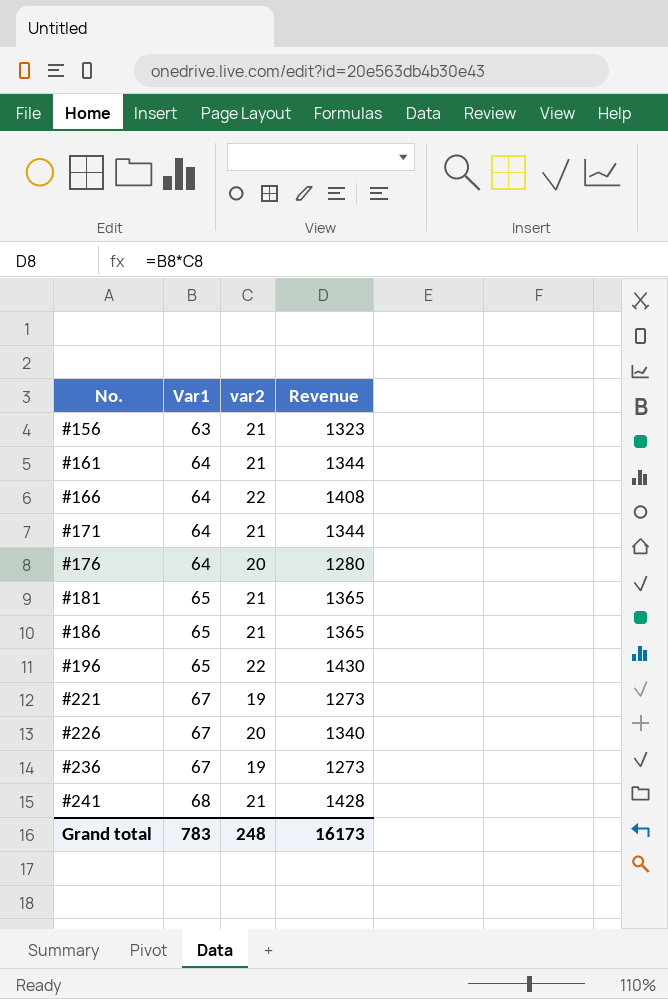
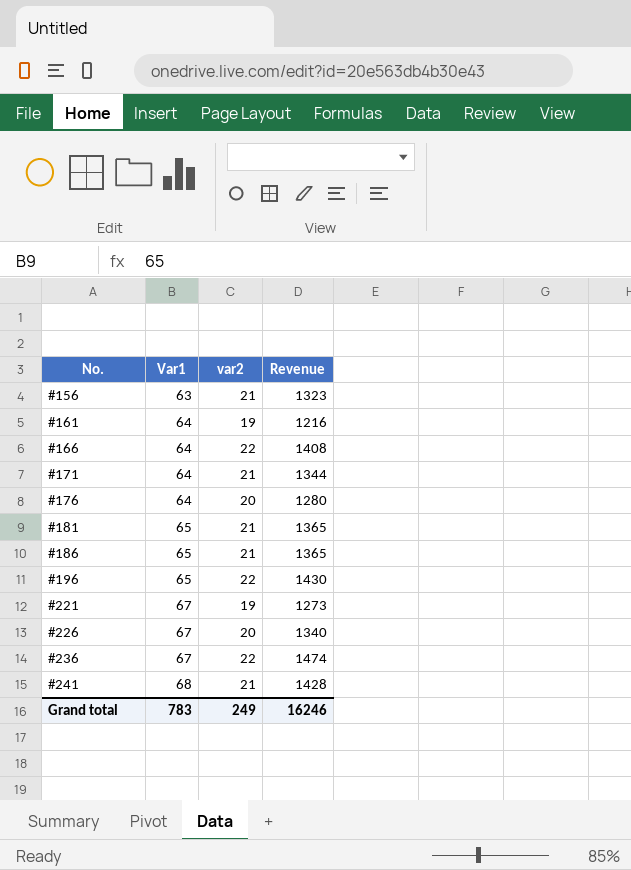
#161 | var2: 21 -> 19
#161 | Revenue: 1344 -> 1216
#236 | var2: 19 -> 22
#236 | Revenue: 1273 -> 1474
Grand total | var2: 248 -> 249
Grand total | Revenue: 16173 -> 16246

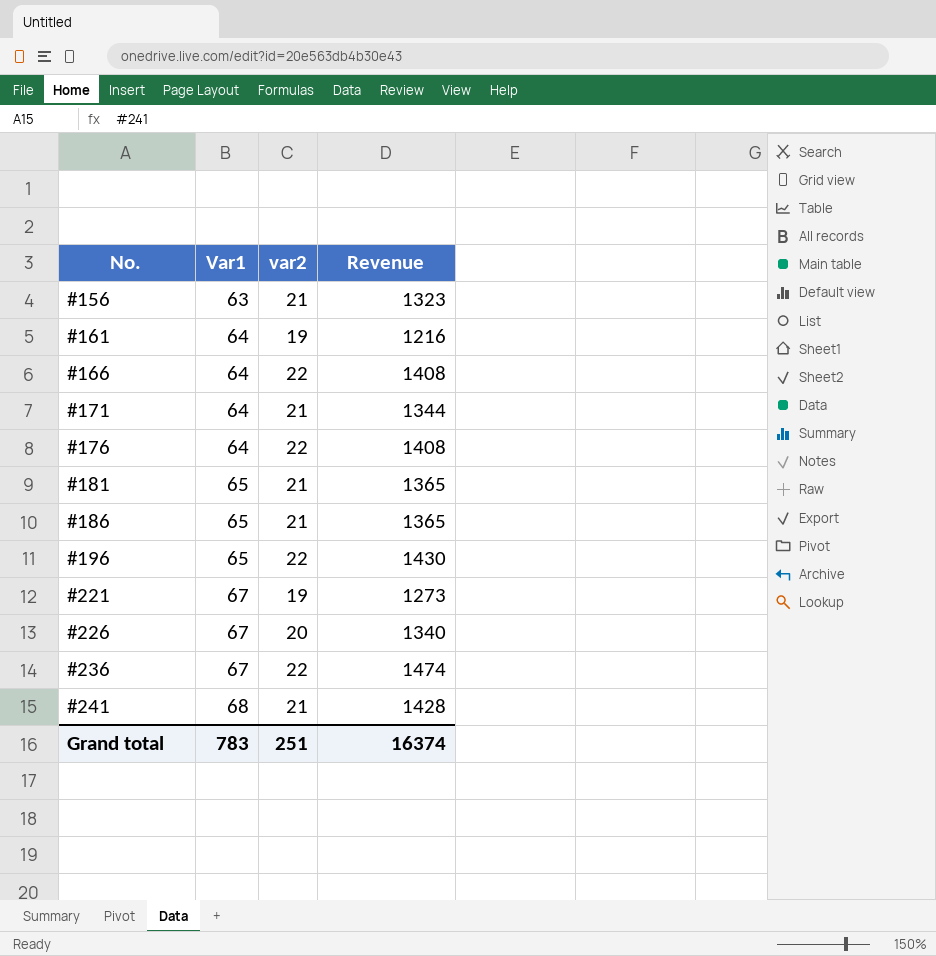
#176 | var2: 20 -> 22
#176 | Revenue: 1280 -> 1408
Grand total | var2: 249 -> 251
Grand total | Revenue: 16246 -> 16374

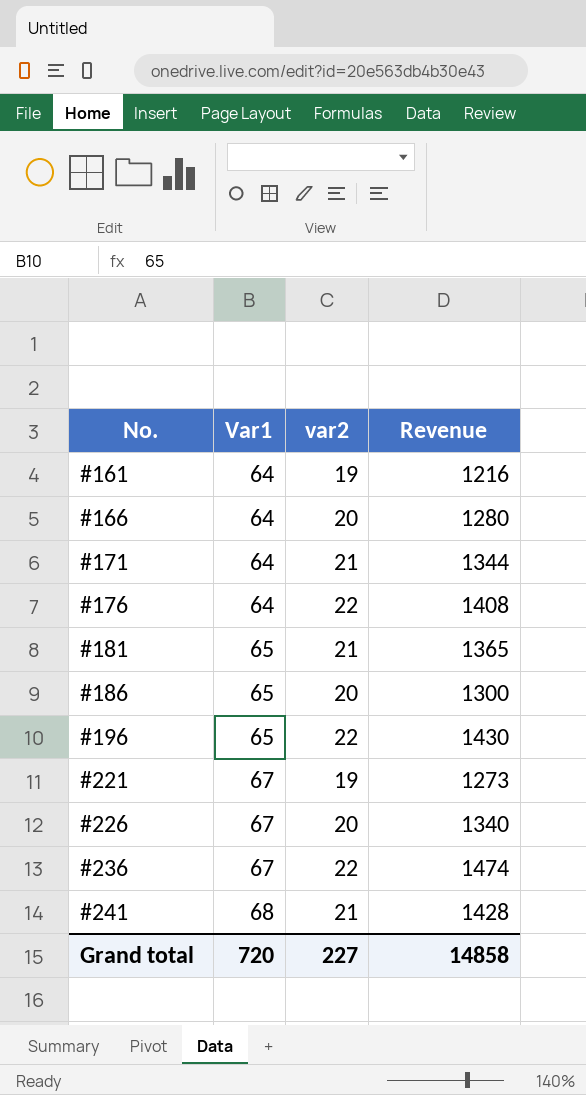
row #156: 63 | 21 | 1323 -> none
#166 | var2: 22 -> 20
#166 | Revenue: 1408 -> 1280
#186 | var2: 21 -> 20
#186 | Revenue: 1365 -> 1300
Grand total | Var1: 783 -> 720
Grand total | var2: 251 -> 227
Grand total | Revenue: 16374 -> 14858

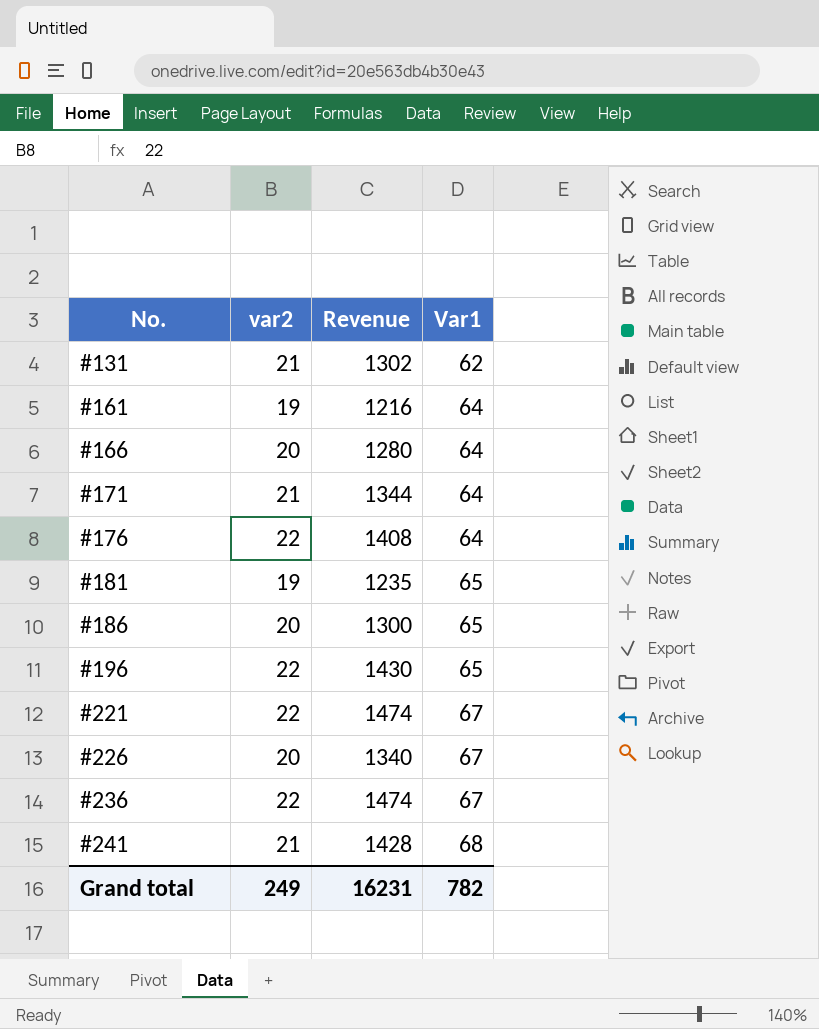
column Var1 | position: 2 -> 4
row #131: none -> 21 | 1302 | 62
#181 | var2: 21 -> 19
#181 | Revenue: 1365 -> 1235
#221 | var2: 19 -> 22
#221 | Revenue: 1273 -> 1474
Grand total | var2: 227 -> 249
Grand total | Revenue: 14858 -> 16231
Grand total | Var1: 720 -> 782

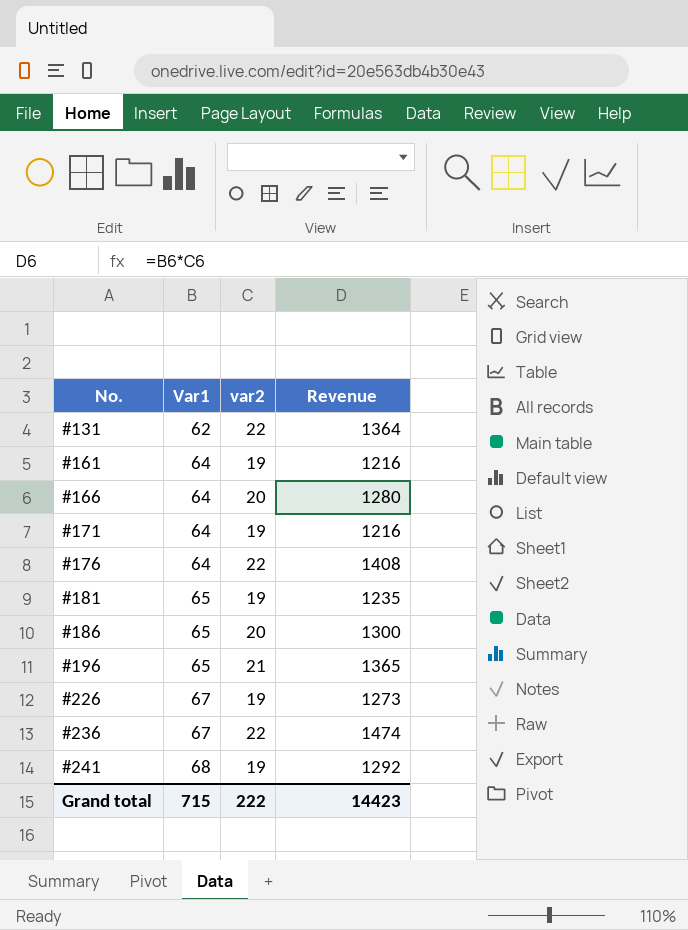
column Var1 | position: 4 -> 2
row #221: 22 | 1474 | 67 -> none
#131 | var2: 21 -> 22
#131 | Revenue: 1302 -> 1364
#171 | var2: 21 -> 19
#171 | Revenue: 1344 -> 1216
#196 | var2: 22 -> 21
#196 | Revenue: 1430 -> 1365
#226 | var2: 20 -> 19
#226 | Revenue: 1340 -> 1273
#241 | var2: 21 -> 19
#241 | Revenue: 1428 -> 1292
Grand total | Var1: 782 -> 715
Grand total | var2: 249 -> 222
Grand total | Revenue: 16231 -> 14423

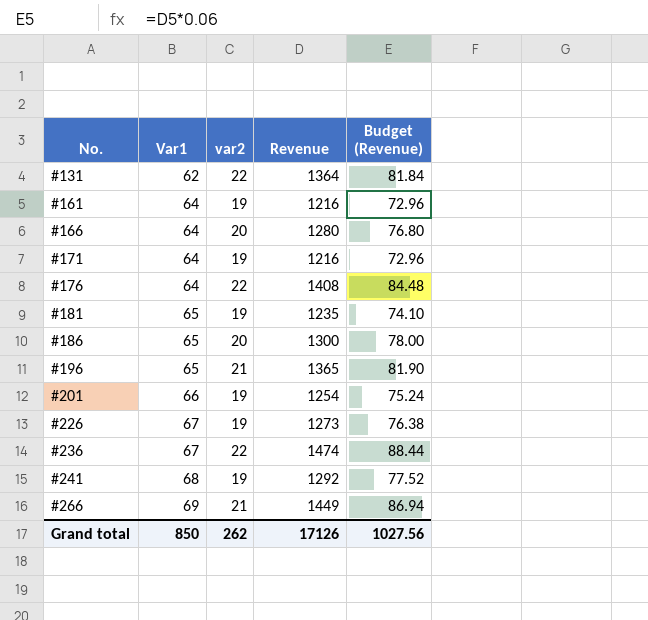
column Budget (Revenue) | formula: none -> [Revenue] * 0.06
row #201: none -> 66 | 19 | 1254 | 75.24
row #266: none -> 69 | 21 | 1449 | 86.94
Grand total | Var1: 715 -> 850
Grand total | var2: 222 -> 262
Grand total | Revenue: 14423 -> 17126

